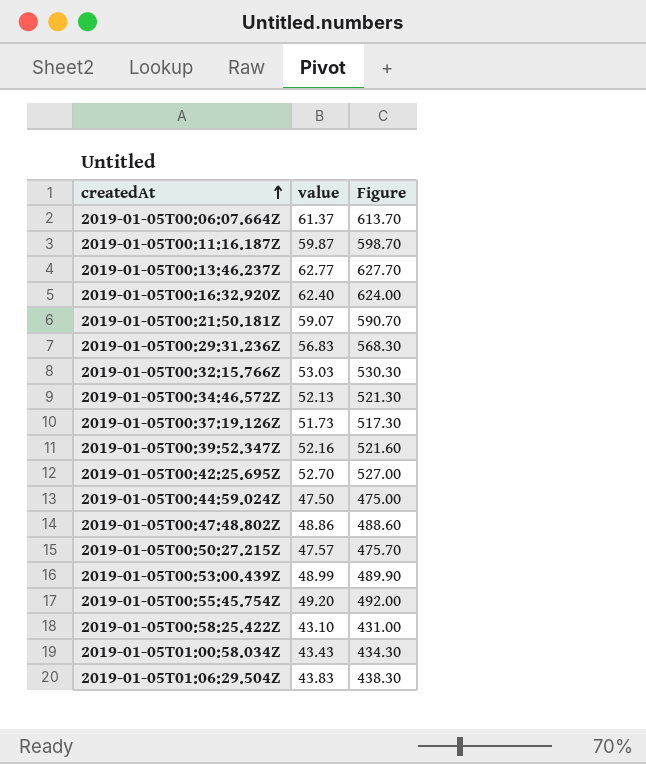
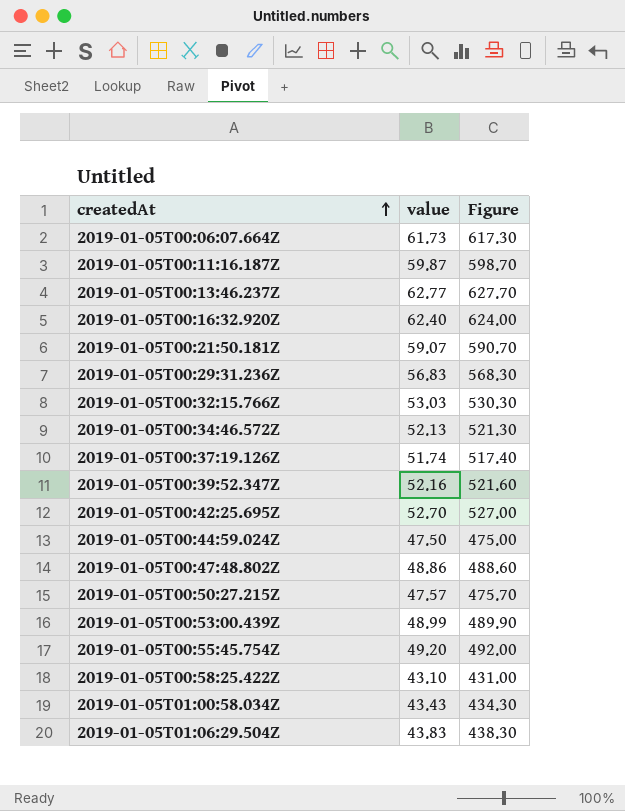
2019-01-05T00:06:07.664Z | value: 61.37 -> 61.73
2019-01-05T00:06:07.664Z | Figure: 613.70 -> 617.30
2019-01-05T00:37:19.126Z | value: 51.73 -> 51.74
2019-01-05T00:37:19.126Z | Figure: 517.30 -> 517.40

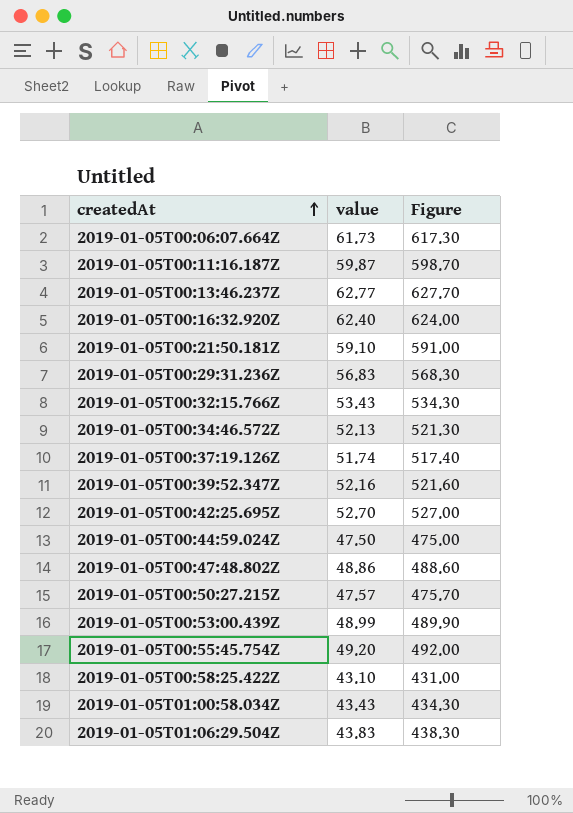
2019-01-05T00:21:50.181Z | value: 59.07 -> 59.10
2019-01-05T00:21:50.181Z | Figure: 590.70 -> 591.00
2019-01-05T00:32:15.766Z | value: 53.03 -> 53.43
2019-01-05T00:32:15.766Z | Figure: 530.30 -> 534.30

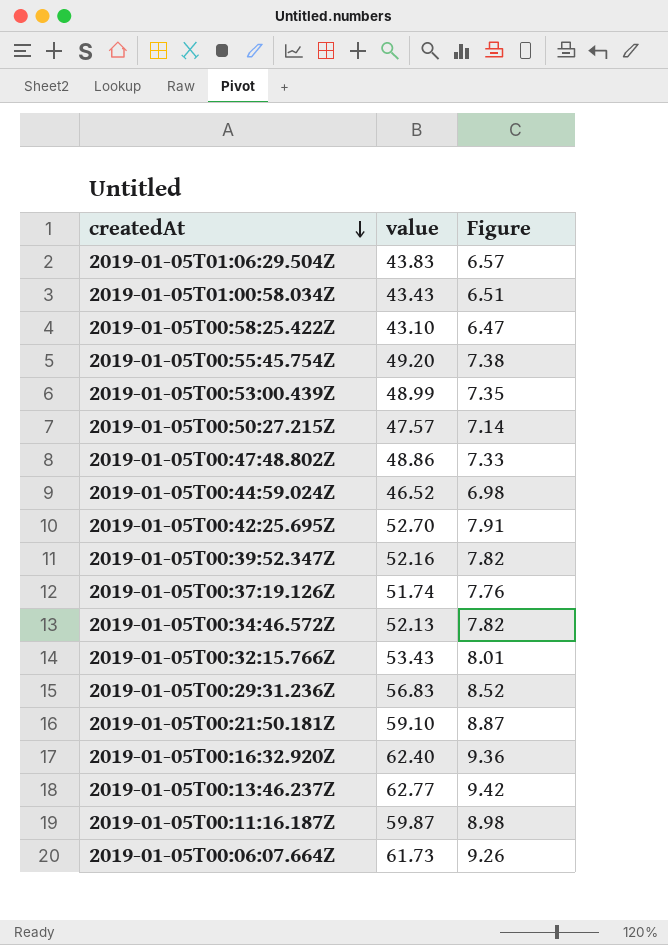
row order: createdAt ascending -> createdAt descending
column Figure | formula: [value] * 10 -> [value] * 0.15
2019-01-05T00:44:59.024Z | value: 47.50 -> 46.52

